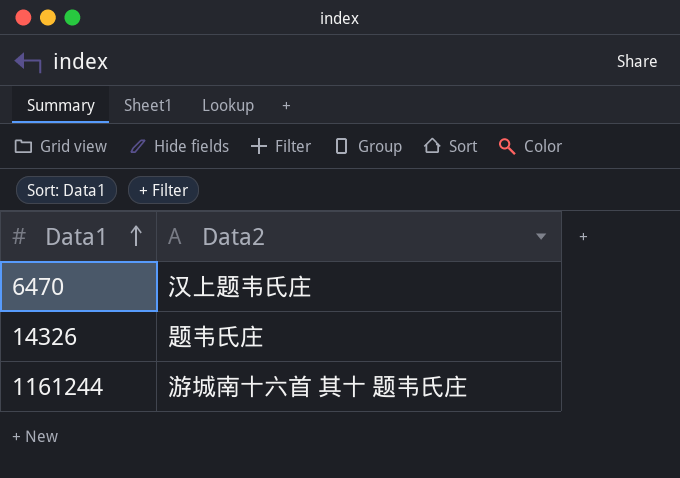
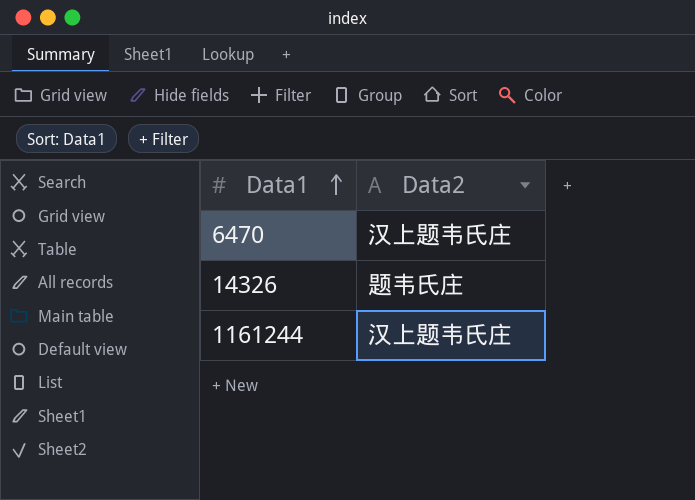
1161244 | Data2: 游城南十六首 其十 题韦氏庄 -> 汉上题韦氏庄

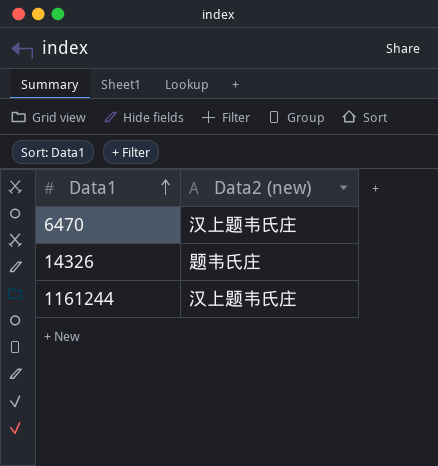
column name: Data2 -> Data2 (new)

